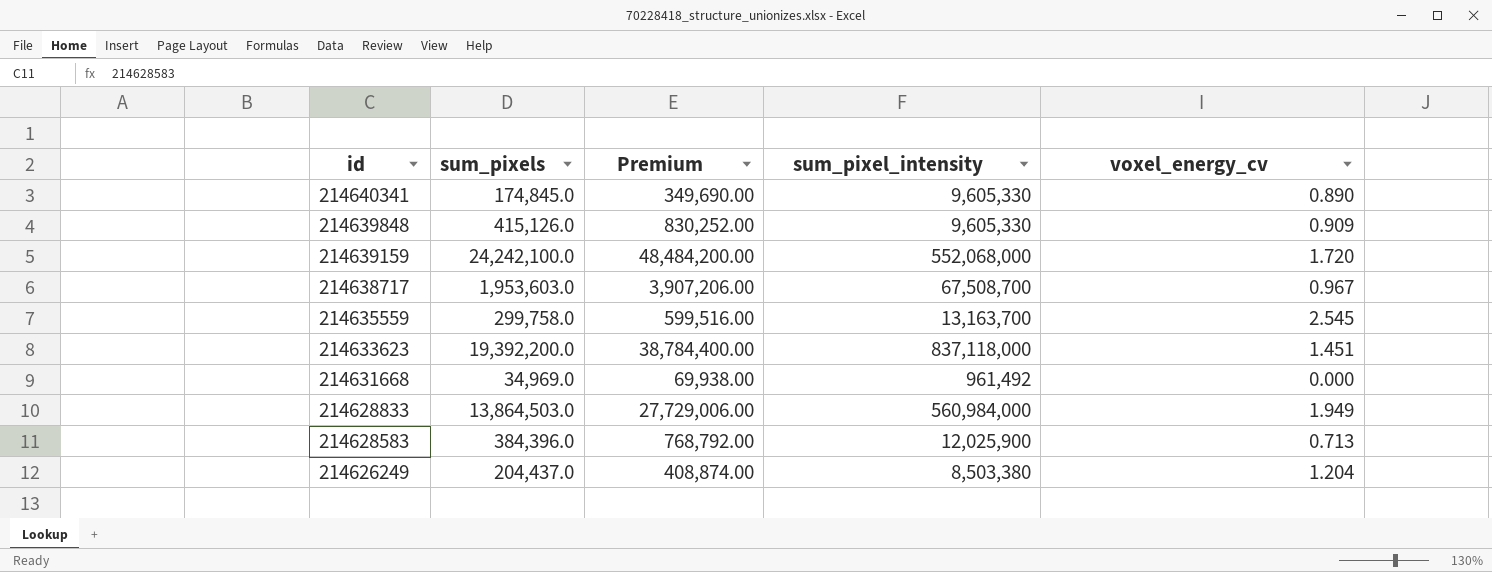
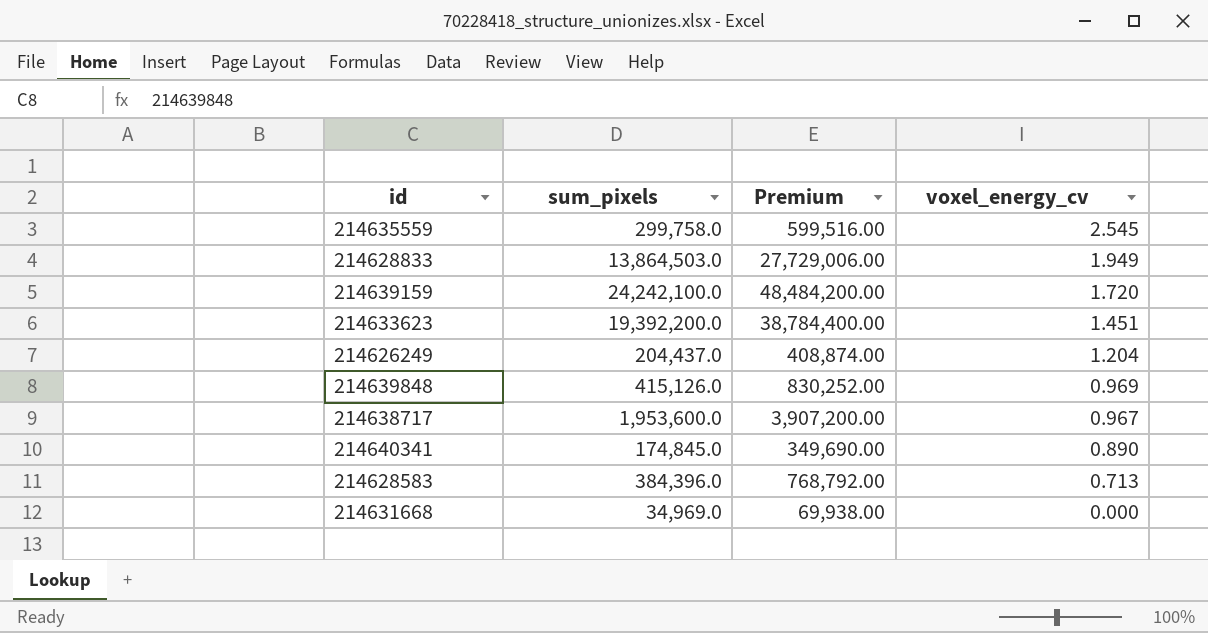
row order: id descending -> voxel_energy_cv descending
column sum_pixel_intensity | position: 4 -> none
214639848 | voxel_energy_cv: 0.909 -> 0.969
214638717 | sum_pixels: 1,953,603.0 -> 1,953,600.0
214638717 | Premium: 3,907,206.00 -> 3,907,200.00

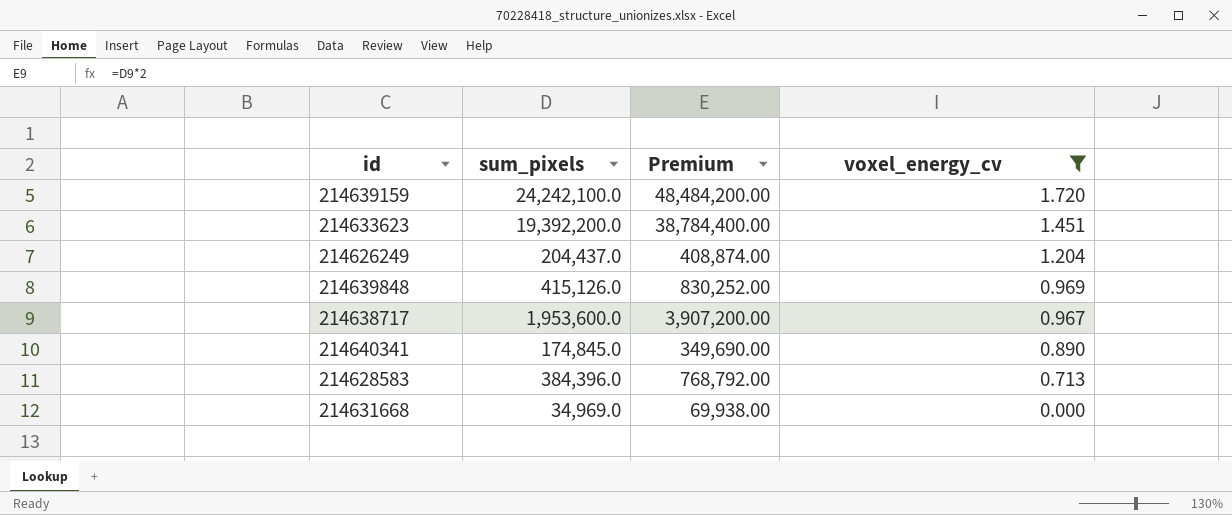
filter: none -> voxel_energy_cv <= 1.720

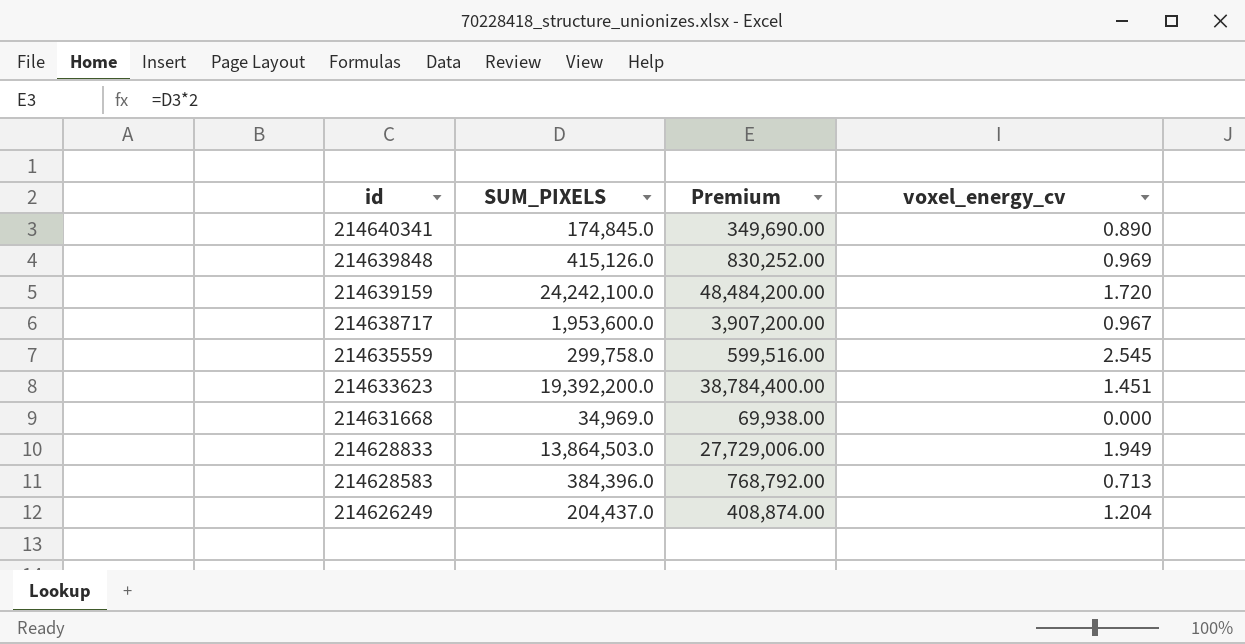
filter: voxel_energy_cv <= 1.720 -> none
row order: voxel_energy_cv descending -> id descending
column name: sum_pixels -> SUM_PIXELS

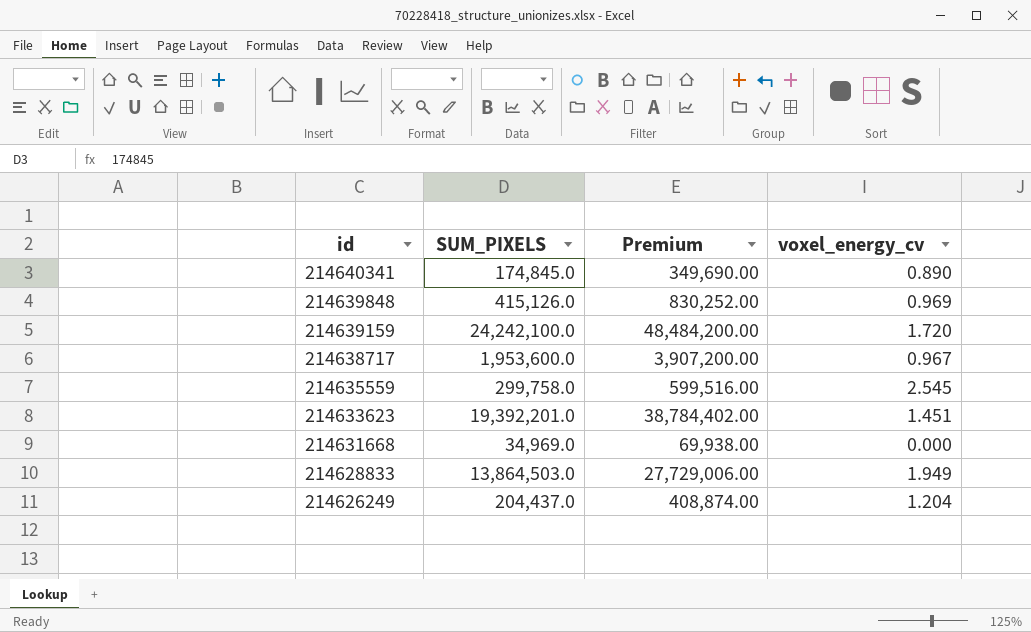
row 214628583: 384,396.0 | 768,792.00 | 0.713 -> none
214633623 | SUM_PIXELS: 19,392,200.0 -> 19,392,201.0
214633623 | Premium: 38,784,400.00 -> 38,784,402.00

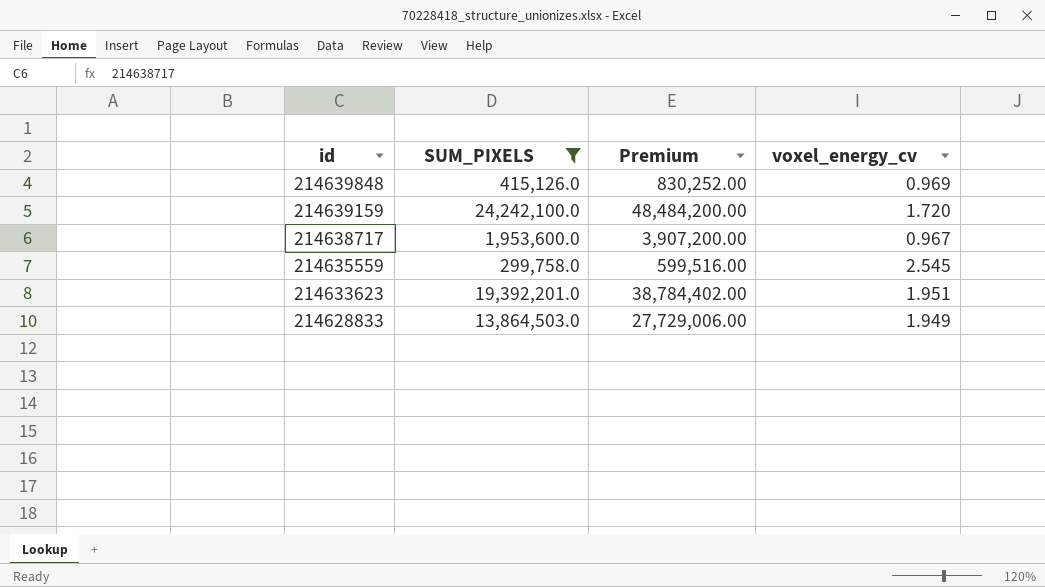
filter: none -> SUM_PIXELS >= 299,758.0
214633623 | voxel_energy_cv: 1.451 -> 1.951

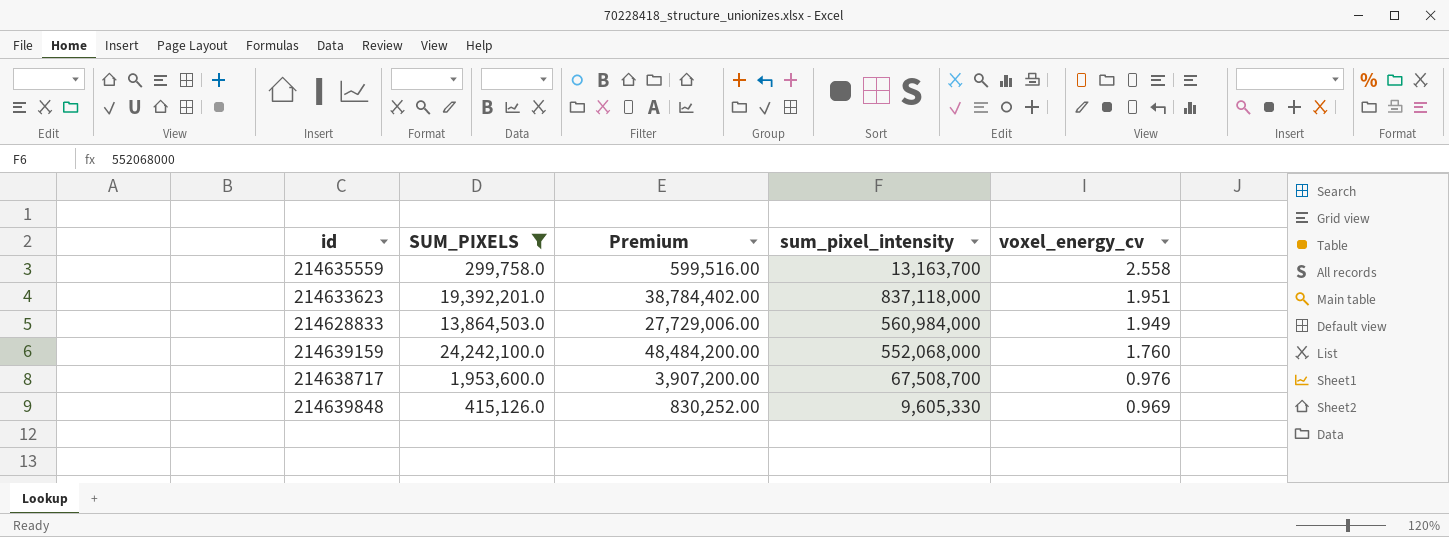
row order: id descending -> voxel_energy_cv descending
column sum_pixel_intensity | position: none -> 4
214635559 | voxel_energy_cv: 2.545 -> 2.558
214639159 | voxel_energy_cv: 1.720 -> 1.760
214638717 | voxel_energy_cv: 0.967 -> 0.976

